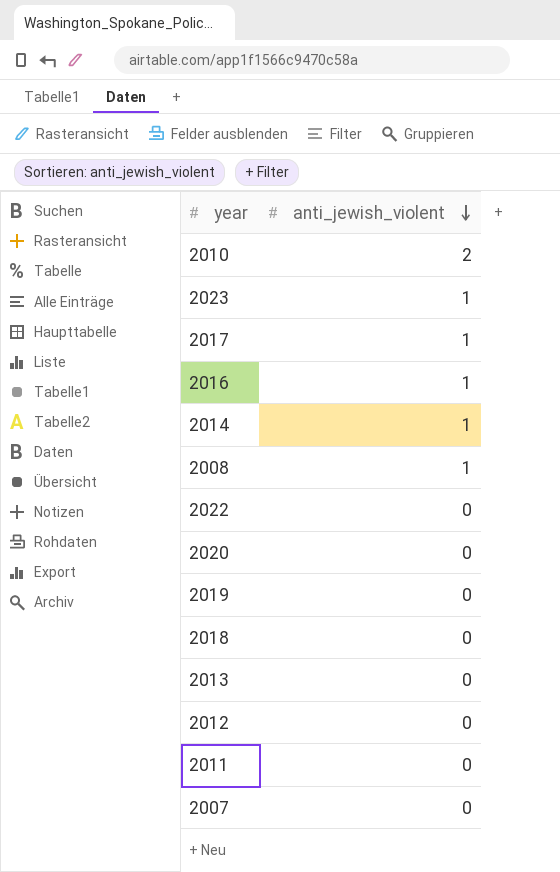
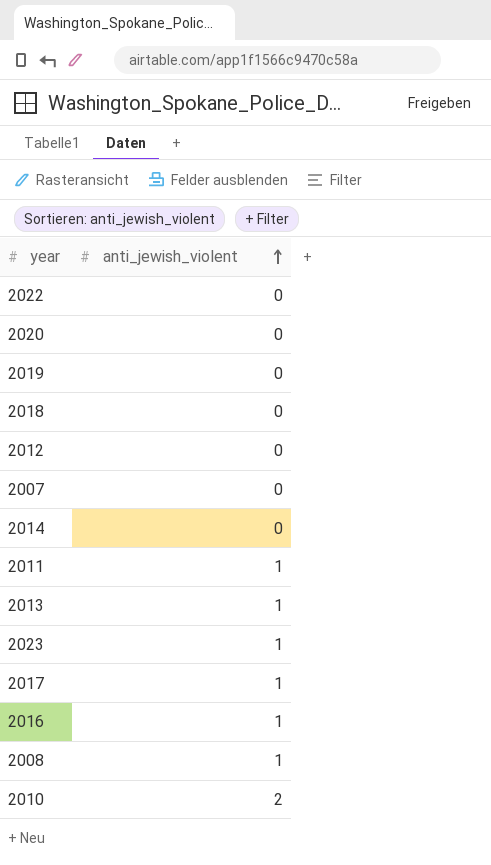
row order: anti_jewish_violent descending -> anti_jewish_violent ascending
2014 | anti_jewish_violent: 1 -> 0
2011 | anti_jewish_violent: 0 -> 1
2013 | anti_jewish_violent: 0 -> 1

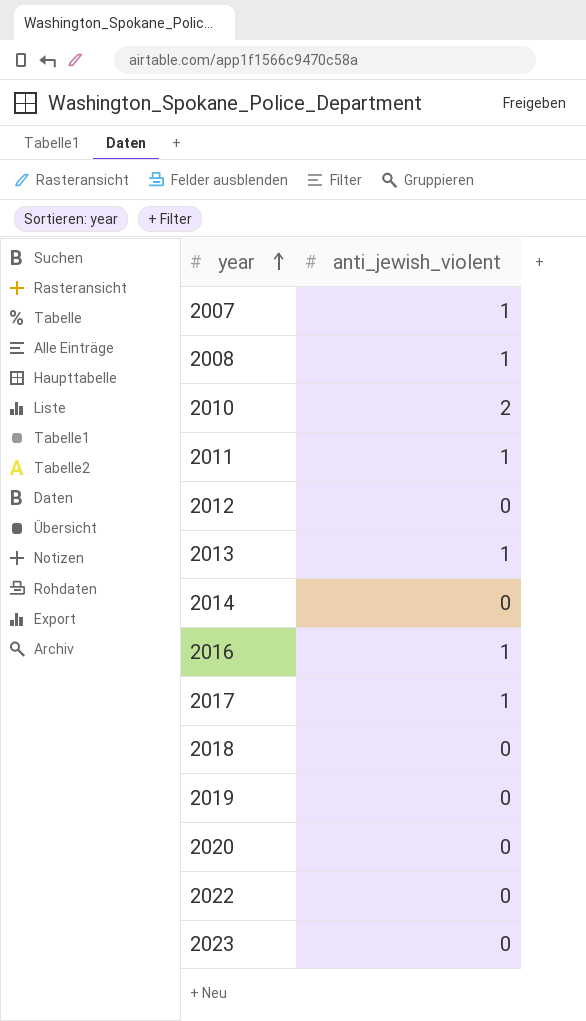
row order: anti_jewish_violent ascending -> year ascending
2007 | anti_jewish_violent: 0 -> 1
2023 | anti_jewish_violent: 1 -> 0

